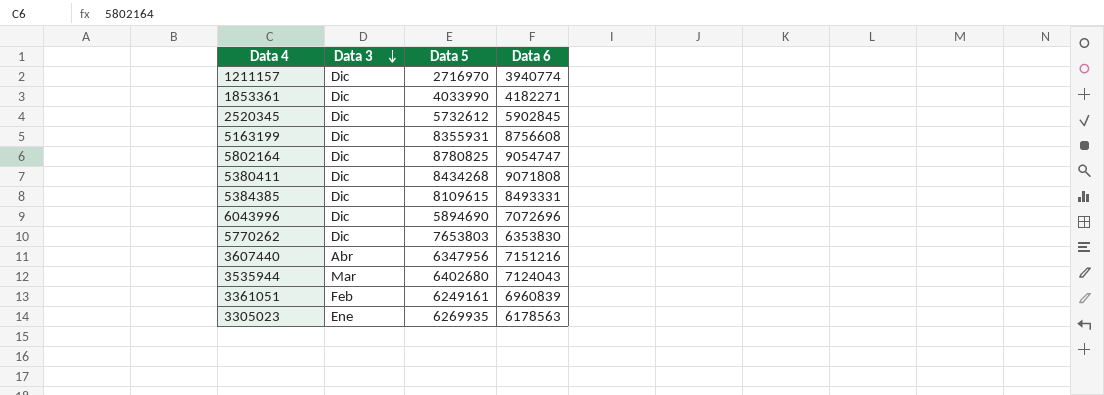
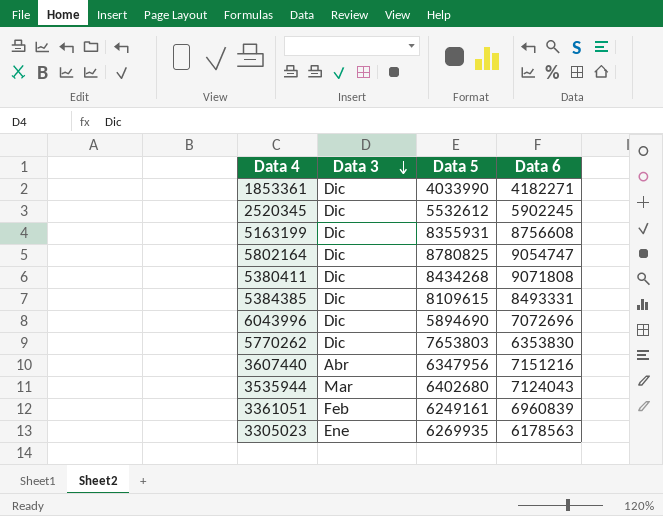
row 1211157: Dic | 2716970 | 3940774 -> none
2520345 | Data 5: 5732612 -> 5532612
2520345 | Data 6: 5902845 -> 5902245

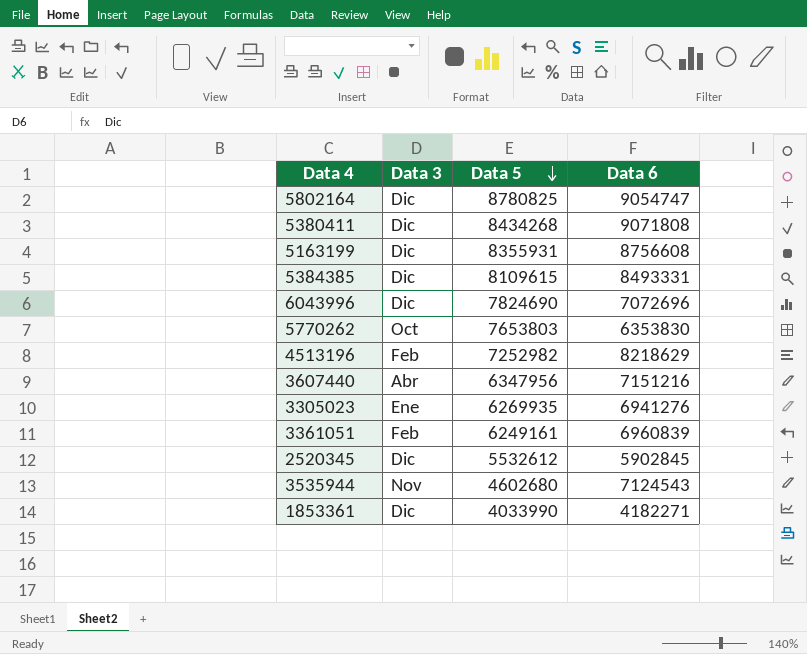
row order: Data 3 descending -> Data 5 descending
6043996 | Data 5: 5894690 -> 7824690
5770262 | Data 3: Dic -> Oct
row 4513196: none -> Feb | 7252982 | 8218629
3305023 | Data 6: 6178563 -> 6941276
2520345 | Data 6: 5902245 -> 5902845
3535944 | Data 3: Mar -> Nov
3535944 | Data 5: 6402680 -> 4602680
3535944 | Data 6: 7124043 -> 7124543

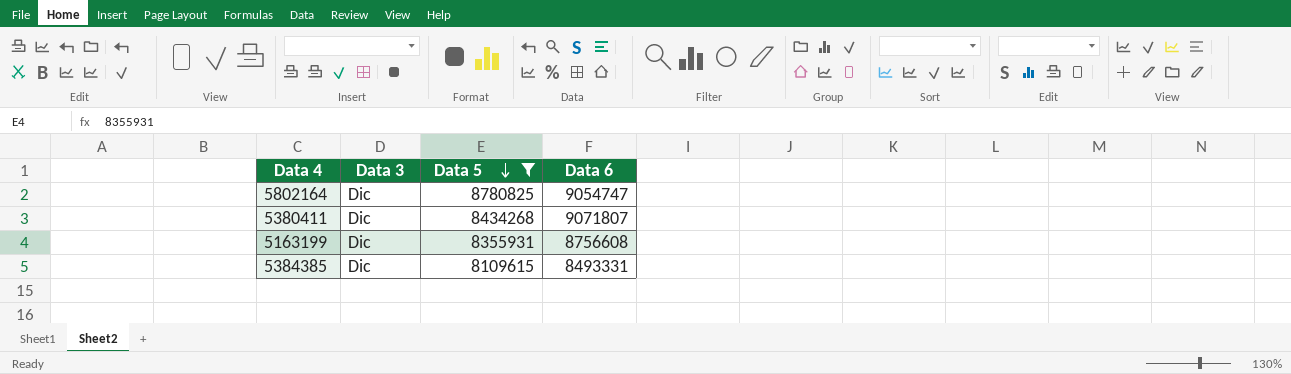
filter: none -> Data 5 >= 8109615
5380411 | Data 6: 9071808 -> 9071807

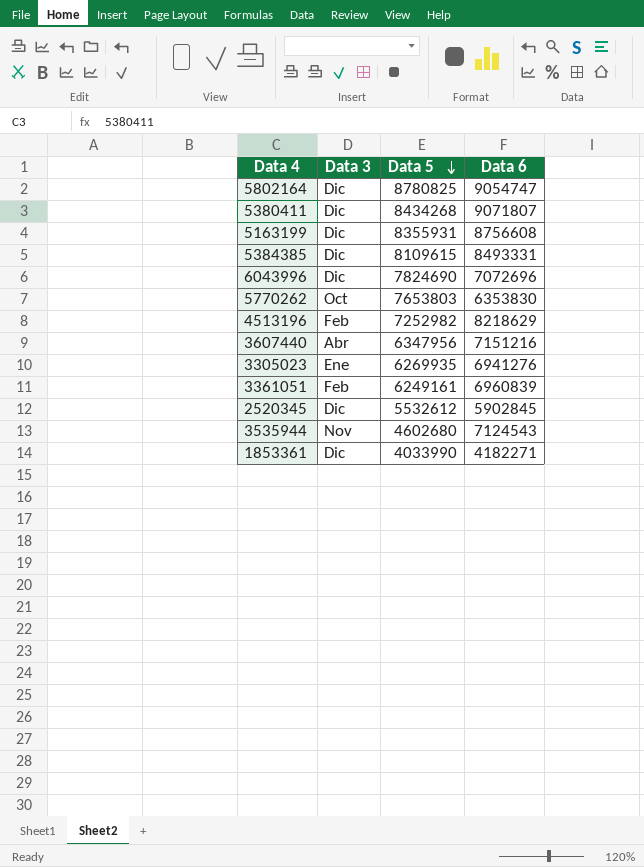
filter: Data 5 >= 8109615 -> none

